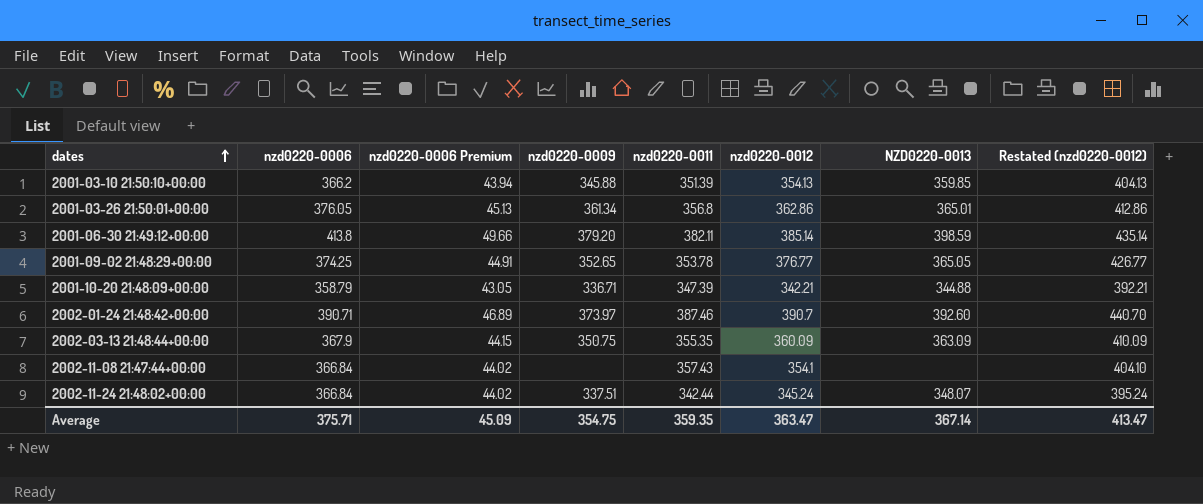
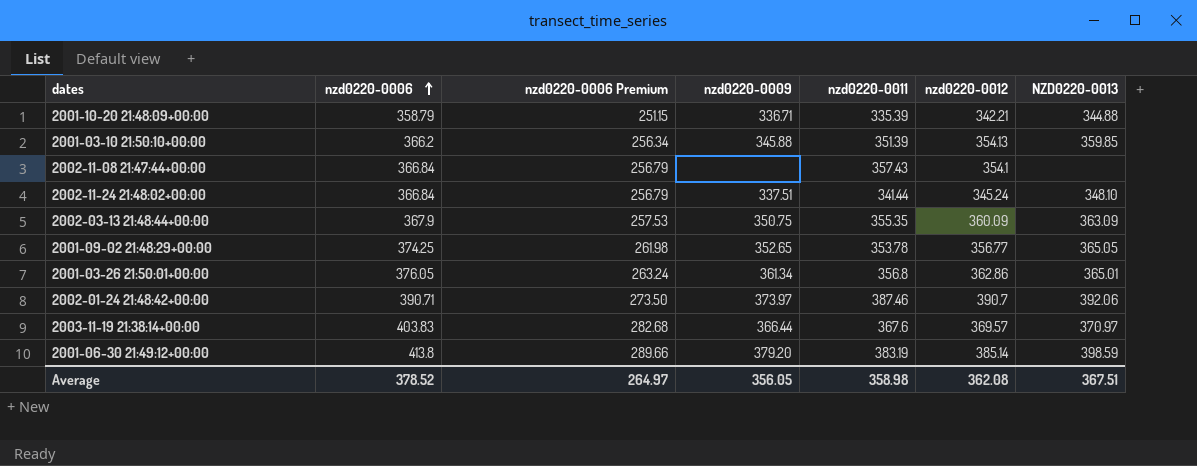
row order: dates ascending -> nzd0220-0006 ascending
column Restated (nzd0220-0012) | formula: [nzd0220-0012] + 50 -> none
column nzd0220-0006 Premium | formula: [nzd0220-0006] * 0.12 -> [nzd0220-0006] * 0.7
2001-10-20 21:48:09+00:00 | nzd0220-0011: 347.39 -> 335.39
2002-11-24 21:48:02+00:00 | nzd0220-0011: 342.44 -> 341.44
2002-11-24 21:48:02+00:00 | NZD0220-0013: 348.07 -> 348.10
2001-09-02 21:48:29+00:00 | nzd0220-0012: 376.77 -> 356.77
2002-01-24 21:48:42+00:00 | NZD0220-0013: 392.60 -> 392.06
row 2003-11-19 21:38:14+00:00: none -> 403.83 | 282.68 | 366.44 | 367.6 | 369.57 | 370.97
2001-06-30 21:49:12+00:00 | nzd0220-0011: 382.11 -> 383.19
Average | nzd0220-0006: 375.71 -> 378.52
Average | nzd0220-0006 Premium: 45.09 -> 264.97
Average | nzd0220-0009: 354.75 -> 356.05
Average | nzd0220-0011: 359.35 -> 358.98
Average | nzd0220-0012: 363.47 -> 362.08
Average | NZD0220-0013: 367.14 -> 367.51

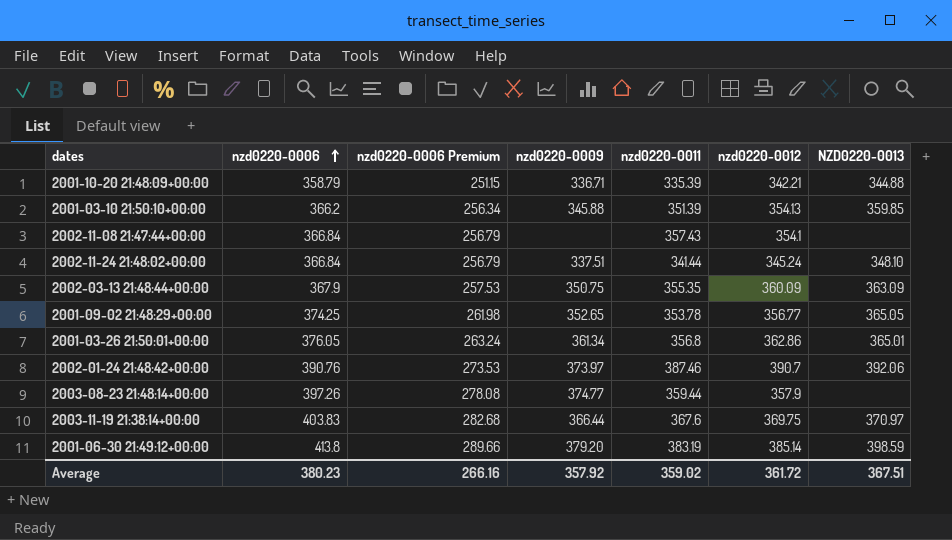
2002-01-24 21:48:42+00:00 | nzd0220-0006: 390.71 -> 390.76
2002-01-24 21:48:42+00:00 | nzd0220-0006 Premium: 273.50 -> 273.53
row 2003-08-23 21:48:14+00:00: none -> 397.26 | 278.08 | 374.77 | 359.44 | 357.9 | none
2003-11-19 21:38:14+00:00 | nzd0220-0012: 369.57 -> 369.75
Average | nzd0220-0006: 378.52 -> 380.23
Average | nzd0220-0006 Premium: 264.97 -> 266.16
Average | nzd0220-0009: 356.05 -> 357.92
Average | nzd0220-0011: 358.98 -> 359.02
Average | nzd0220-0012: 362.08 -> 361.72

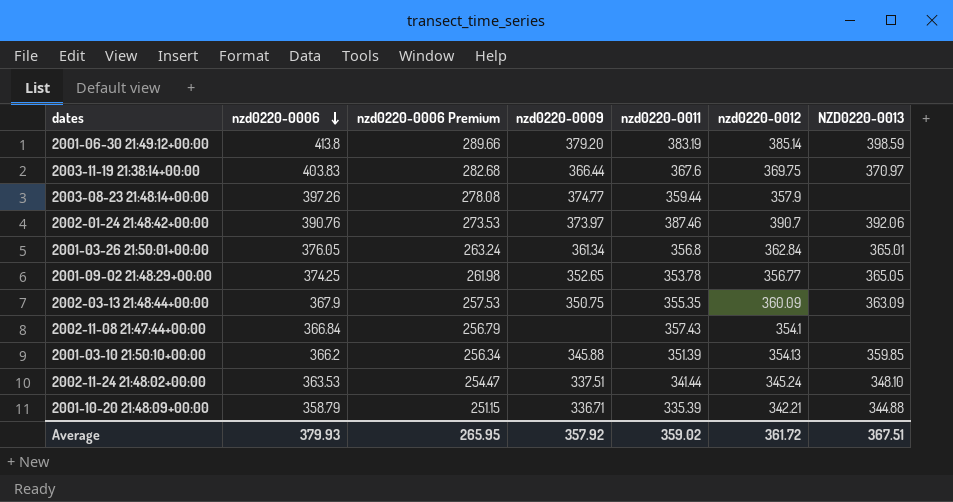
row order: nzd0220-0006 ascending -> nzd0220-0006 descending
2001-03-26 21:50:01+00:00 | nzd0220-0012: 362.86 -> 362.84
2002-11-24 21:48:02+00:00 | nzd0220-0006: 366.84 -> 363.53
2002-11-24 21:48:02+00:00 | nzd0220-0006 Premium: 256.79 -> 254.47
Average | nzd0220-0006: 380.23 -> 379.93
Average | nzd0220-0006 Premium: 266.16 -> 265.95

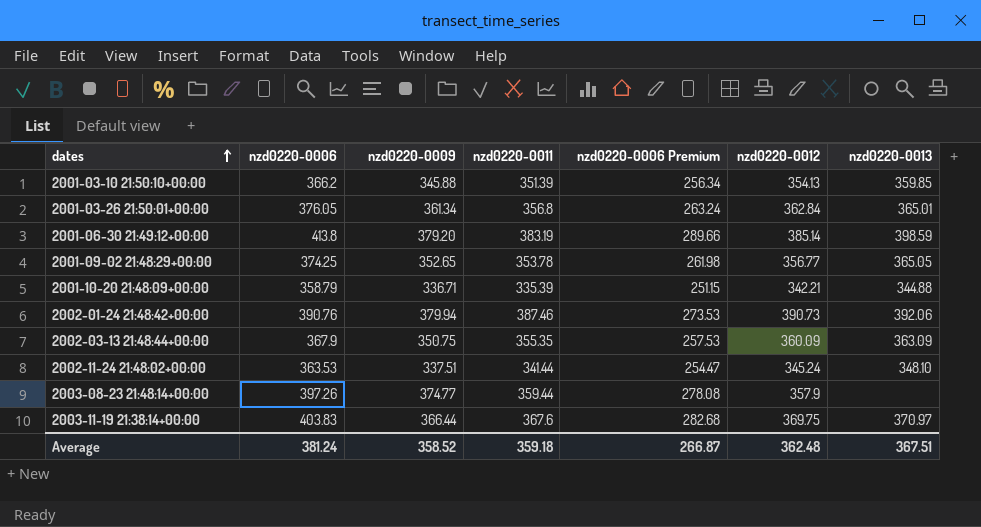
row order: nzd0220-0006 descending -> dates ascending
column nzd0220-0006 Premium | position: 3 -> 5
column name: NZD0220-0013 -> nzd0220-0013
row 2002-11-08 21:47:44+00:00: 366.84 | 256.79 | none | 357.43 | 354.1 | none -> none
2002-01-24 21:48:42+00:00 | nzd0220-0009: 373.97 -> 379.94
2002-01-24 21:48:42+00:00 | nzd0220-0012: 390.7 -> 390.73
Average | nzd0220-0006: 379.93 -> 381.24
Average | nzd0220-0009: 357.92 -> 358.52
Average | nzd0220-0011: 359.02 -> 359.18
Average | nzd0220-0006 Premium: 265.95 -> 266.87
Average | nzd0220-0012: 361.72 -> 362.48

